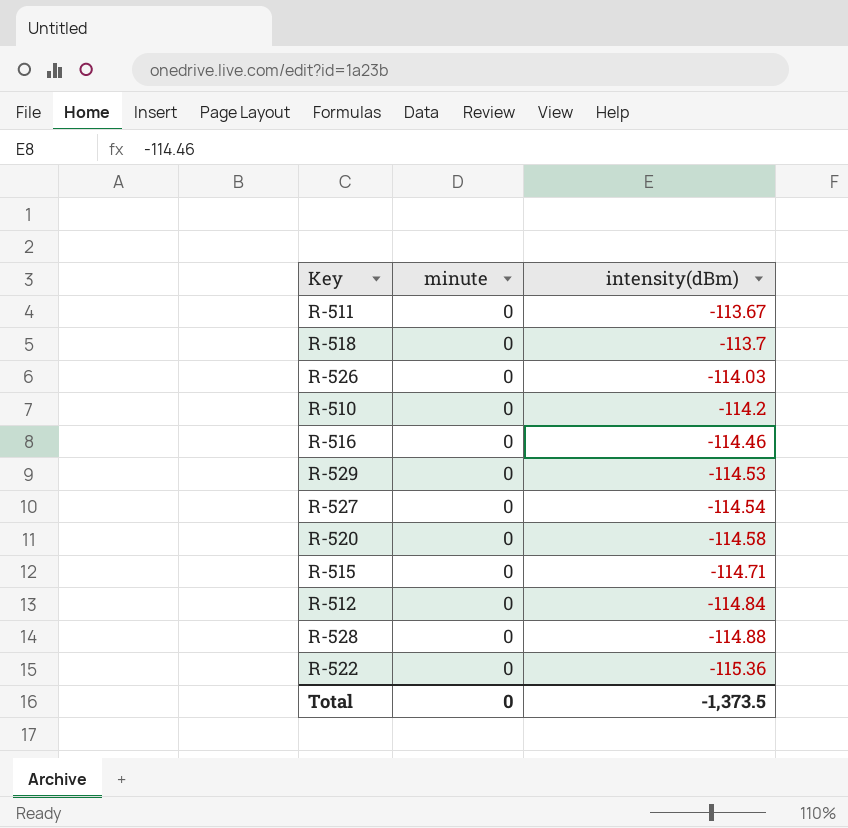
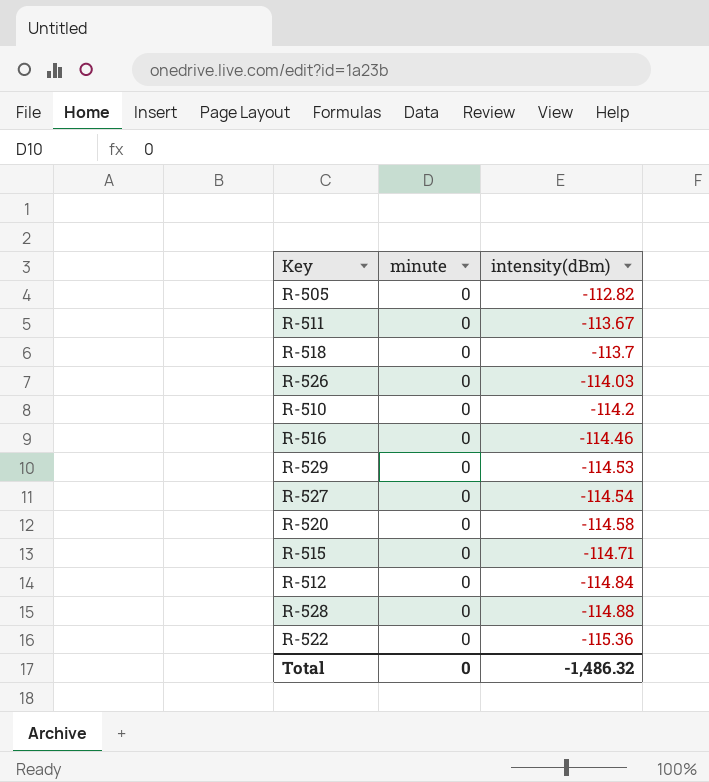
row R-505: none -> 0 | -112.82
Total | intensity(dBm): -1,373.5 -> -1,486.32

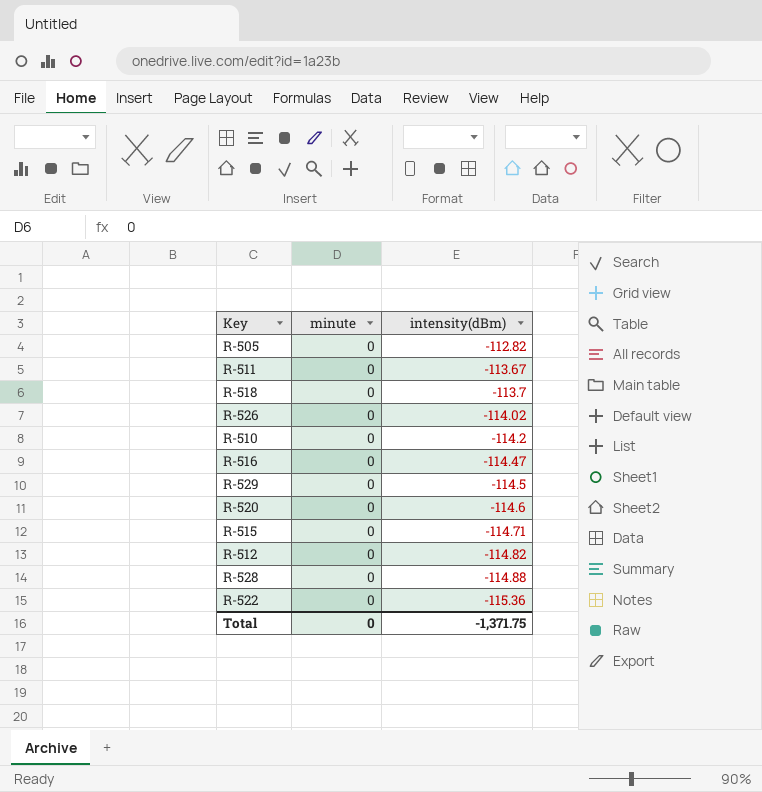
row R-527: 0 | -114.54 -> none
R-526 | intensity(dBm): -114.03 -> -114.02
R-516 | intensity(dBm): -114.46 -> -114.47
R-529 | intensity(dBm): -114.53 -> -114.5
R-520 | intensity(dBm): -114.58 -> -114.6
R-512 | intensity(dBm): -114.84 -> -114.82
Total | intensity(dBm): -1,486.32 -> -1,371.75

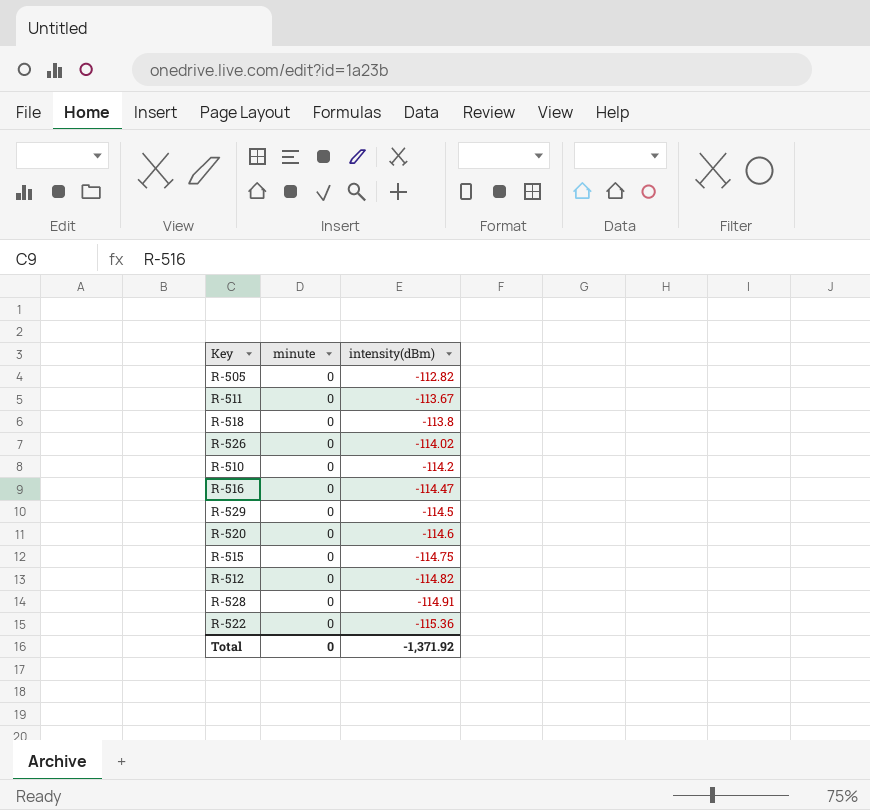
R-518 | intensity(dBm): -113.7 -> -113.8
R-515 | intensity(dBm): -114.71 -> -114.75
R-528 | intensity(dBm): -114.88 -> -114.91
Total | intensity(dBm): -1,371.75 -> -1,371.92

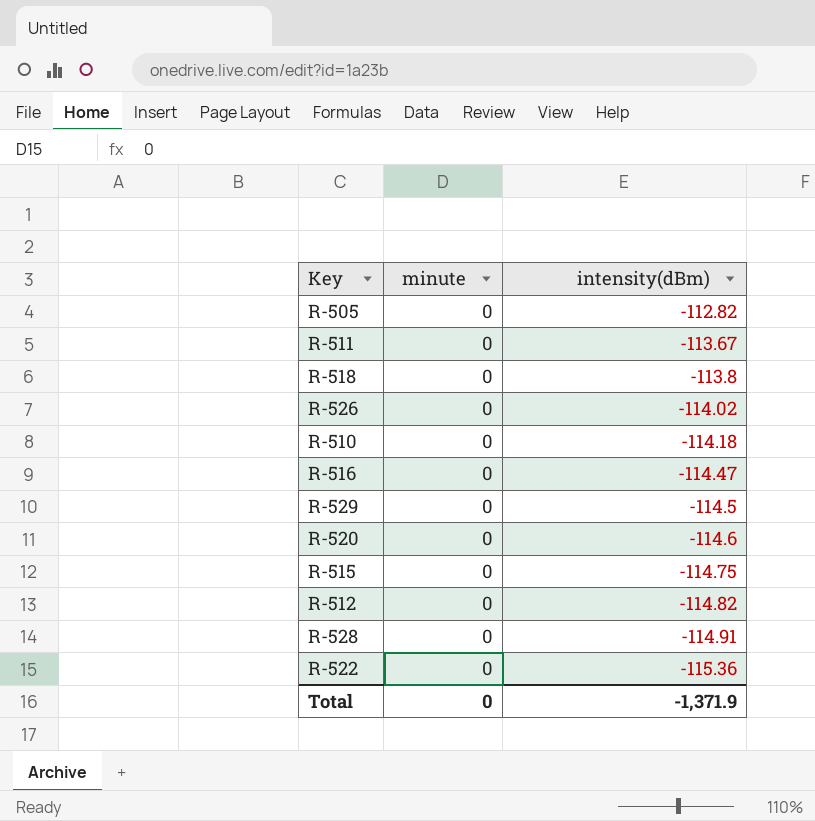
R-510 | intensity(dBm): -114.2 -> -114.18
Total | intensity(dBm): -1,371.92 -> -1,371.9

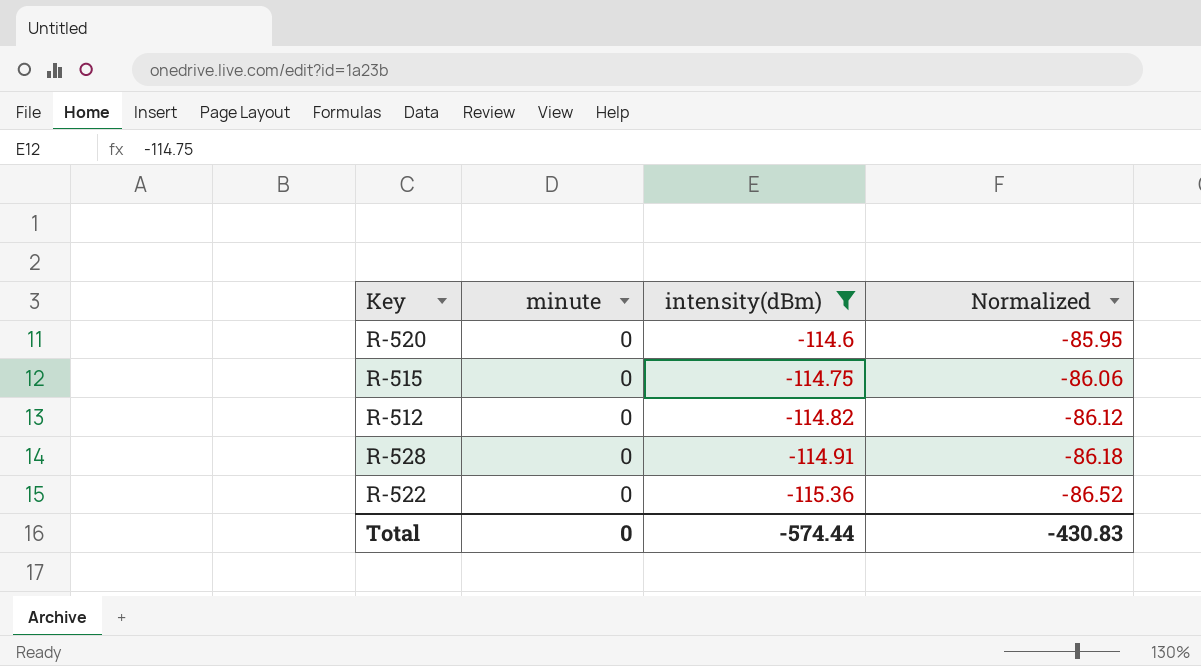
filter: none -> intensity(dBm) <= -114.6
column Normalized | formula: none -> [intensity(dBm)] * 0.75
Total | intensity(dBm): -1,371.9 -> -574.44

